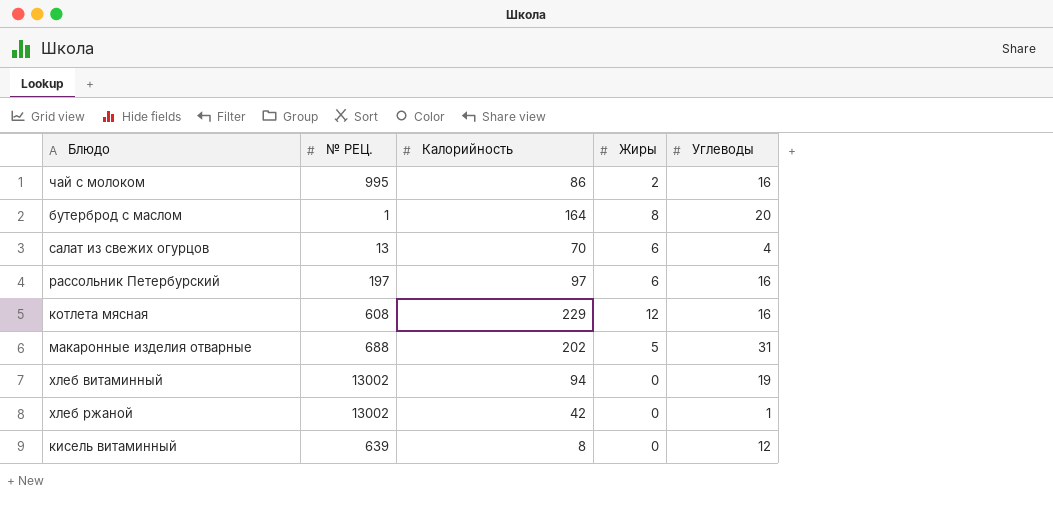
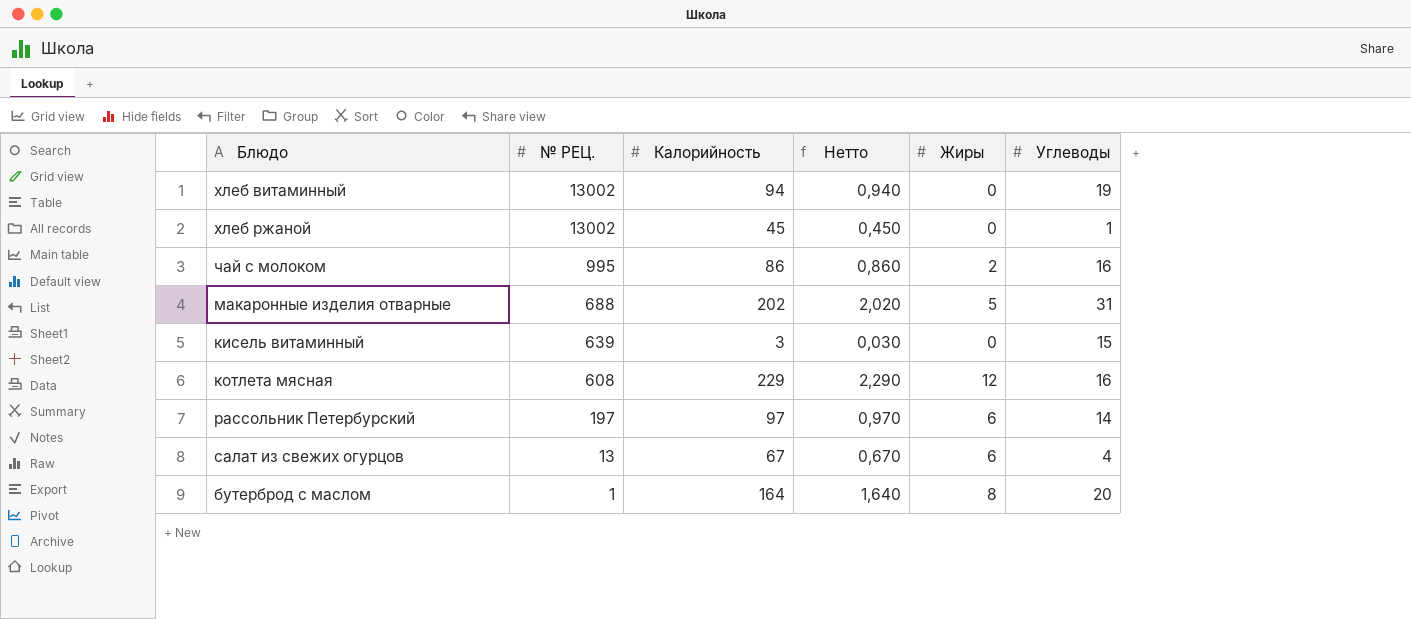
row order: none -> № РЕЦ. descending
column Нетто | formula: none -> [Калорийность] * 0,01
хлеб ржаной | Калорийность: 42 -> 45
кисель витаминный | Калорийность: 8 -> 3
кисель витаминный | Углеводы: 12 -> 15
рассольник Петербурский | Углеводы: 16 -> 14
салат из свежих огурцов | Калорийность: 70 -> 67

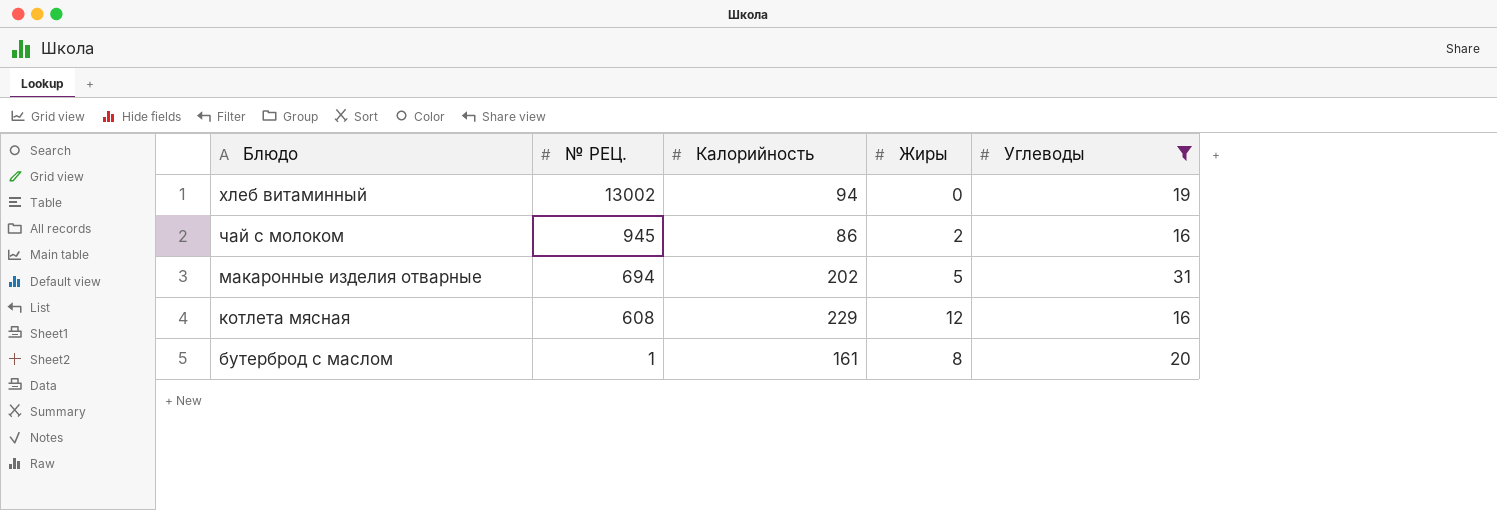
filter: none -> Углеводы >= 16
column Нетто | formula: [Калорийность] * 0,01 -> none
чай с молоком | № РЕЦ.: 995 -> 945
макаронные изделия отварные | № РЕЦ.: 688 -> 694
бутерброд с маслом | Калорийность: 164 -> 161

